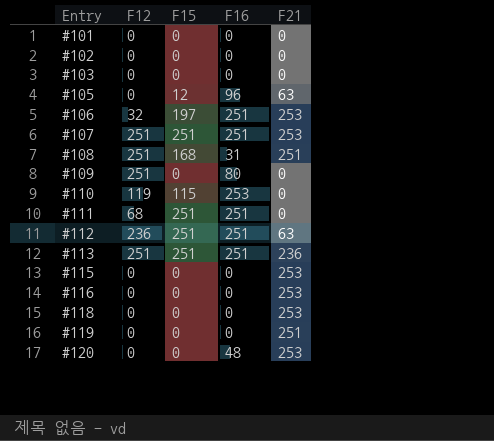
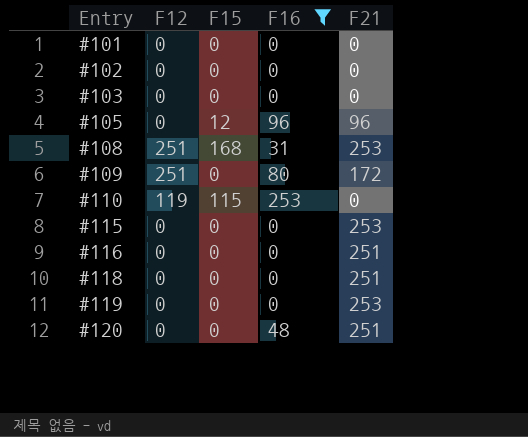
filter: none -> F16 != 251
#105 | F21: 63 -> 96
#108 | F21: 251 -> 253
#109 | F21: 0 -> 172
#116 | F21: 253 -> 251
#118 | F21: 253 -> 251
#119 | F21: 251 -> 253
#120 | F21: 253 -> 251

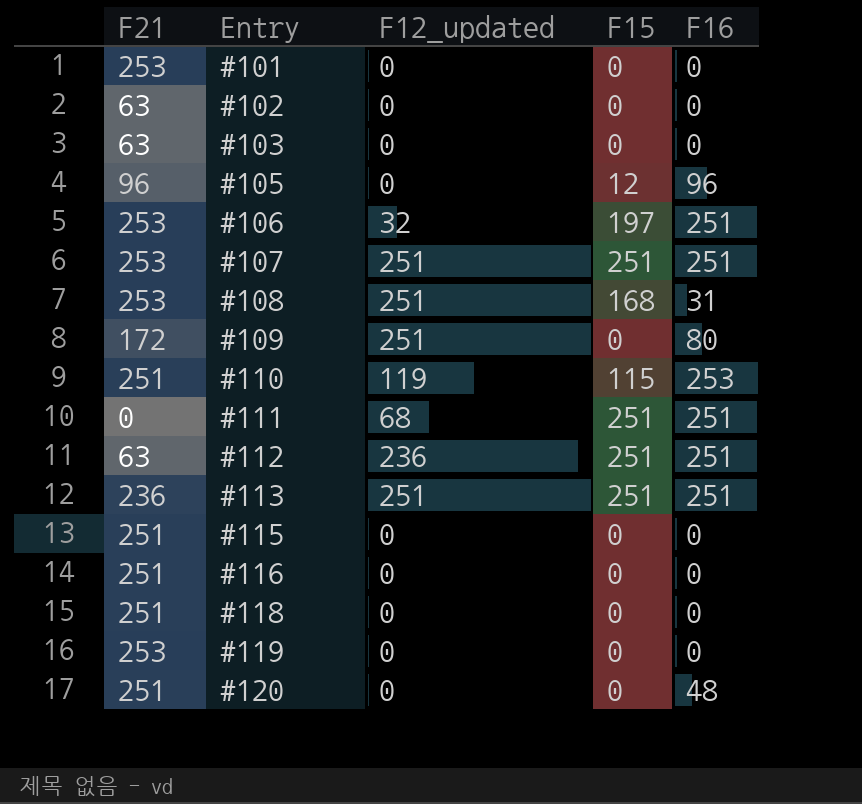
filter: F16 != 251 -> none
column F21 | position: 5 -> 1
column name: F12 -> F12_updated
#101 | F21: 0 -> 253
#102 | F21: 0 -> 63
#103 | F21: 0 -> 63
#110 | F21: 0 -> 251
#115 | F21: 253 -> 251

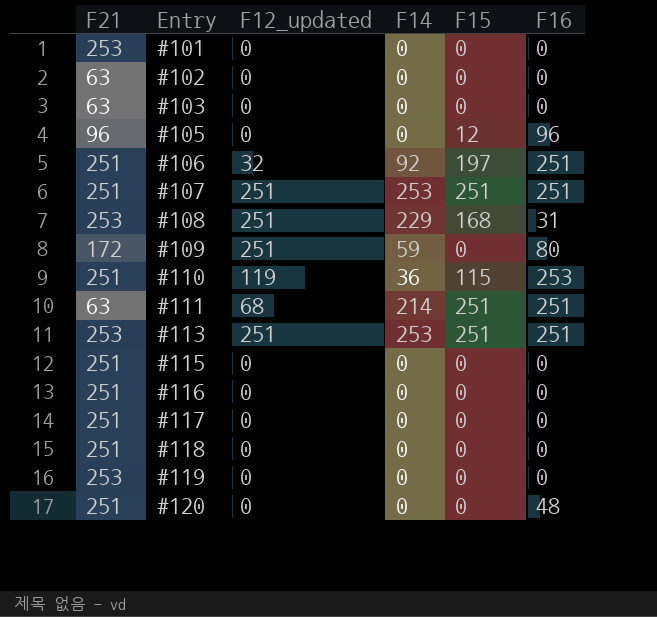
column F14 | position: none -> 4
row #112: 63 | 236 | 251 | 251 -> none
#106 | F21: 253 -> 251
#107 | F21: 253 -> 251
#111 | F21: 0 -> 63
#113 | F21: 236 -> 253
row #117: none -> 251 | 0 | 0 | 0 | 0

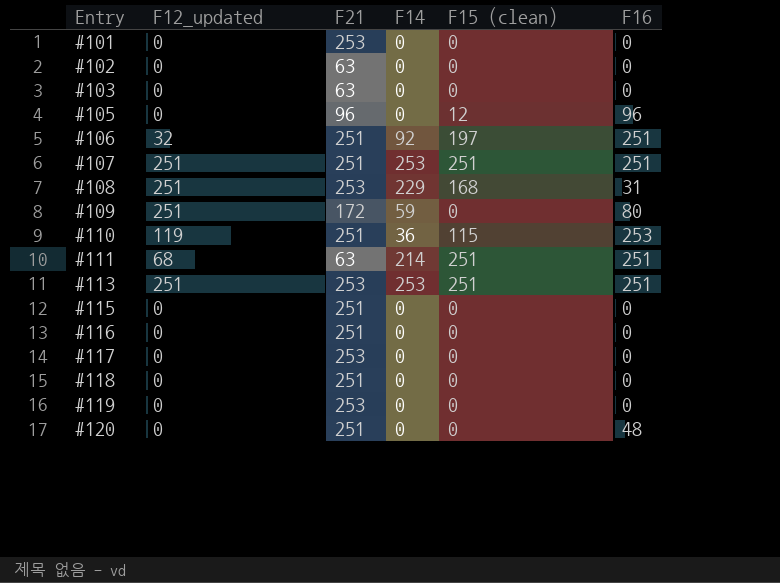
column F21 | position: 1 -> 3
column name: F15 -> F15 (clean)
#117 | F21: 251 -> 253

